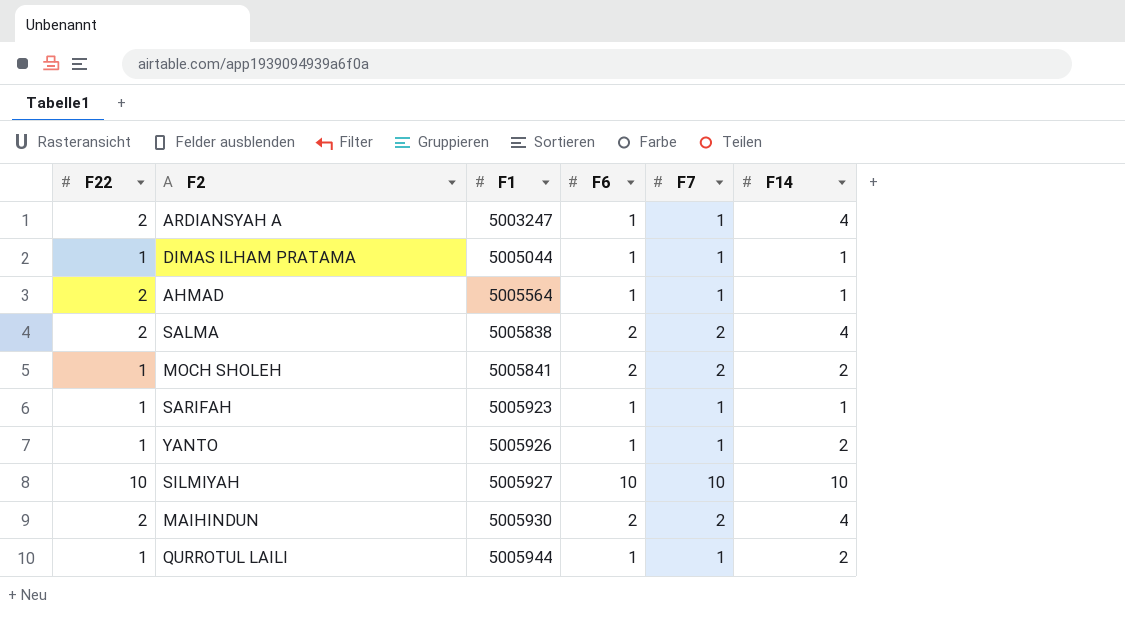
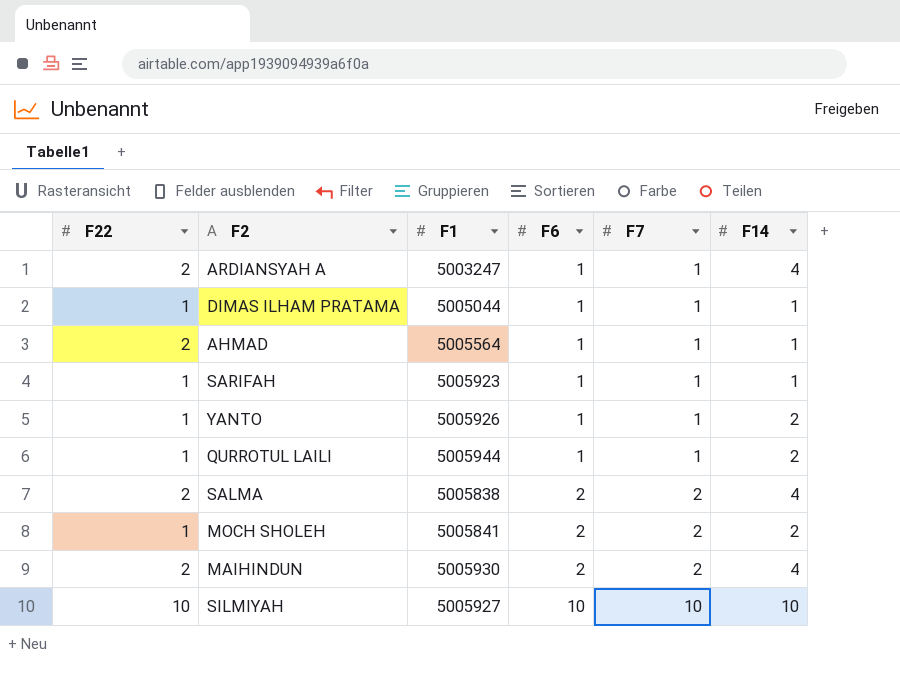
row order: F1 ascending -> F6 ascending

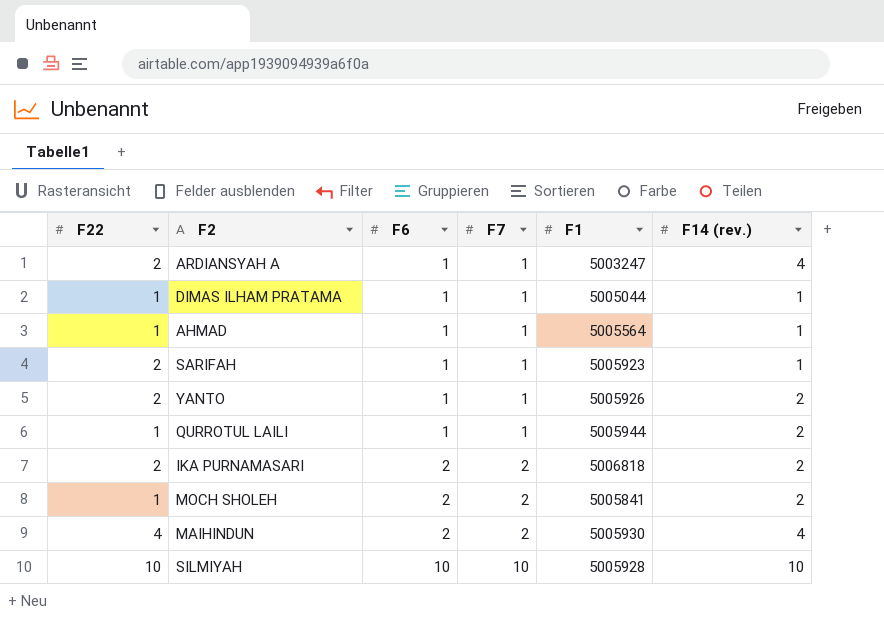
column F1 | position: 3 -> 5
column name: F14 -> F14 (rev.)
row SALMA: 2 | 5005838 | 2 | 2 | 4 -> none
AHMAD | F22: 2 -> 1
SARIFAH | F22: 1 -> 2
YANTO | F22: 1 -> 2
row IKA PURNAMASARI: none -> 2 | 2 | 2 | 5006818 | 2
MAIHINDUN | F22: 2 -> 4
SILMIYAH | F1: 5005927 -> 5005928

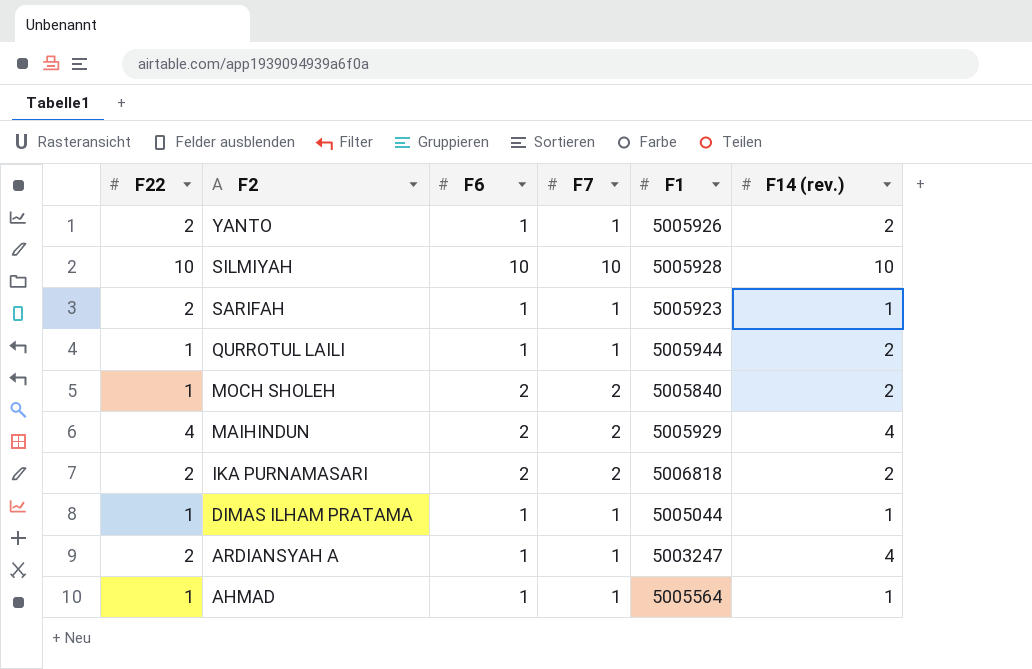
row order: F6 ascending -> F2 descending
MOCH SHOLEH | F1: 5005841 -> 5005840
MAIHINDUN | F1: 5005930 -> 5005929

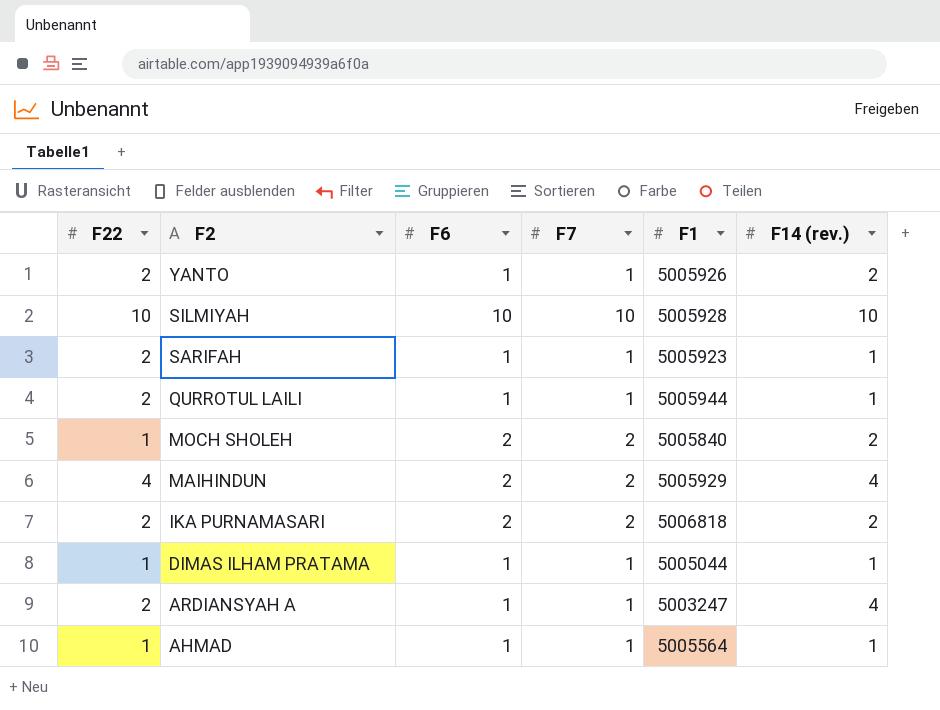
QURROTUL LAILI | F22: 1 -> 2
QURROTUL LAILI | F14 (rev.): 2 -> 1

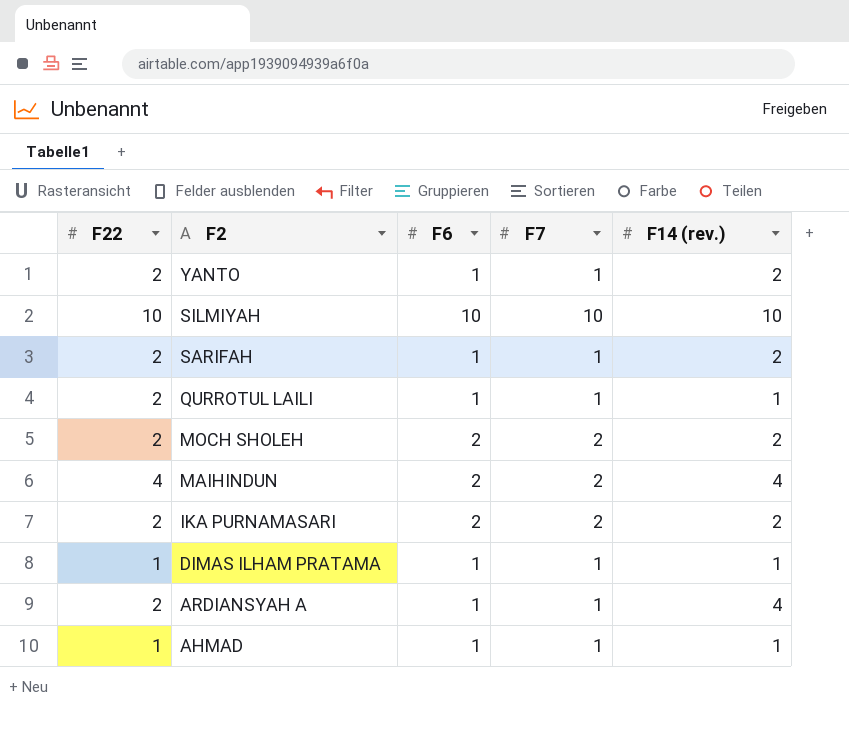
column F1 | position: 5 -> none
SARIFAH | F14 (rev.): 1 -> 2
MOCH SHOLEH | F22: 1 -> 2

